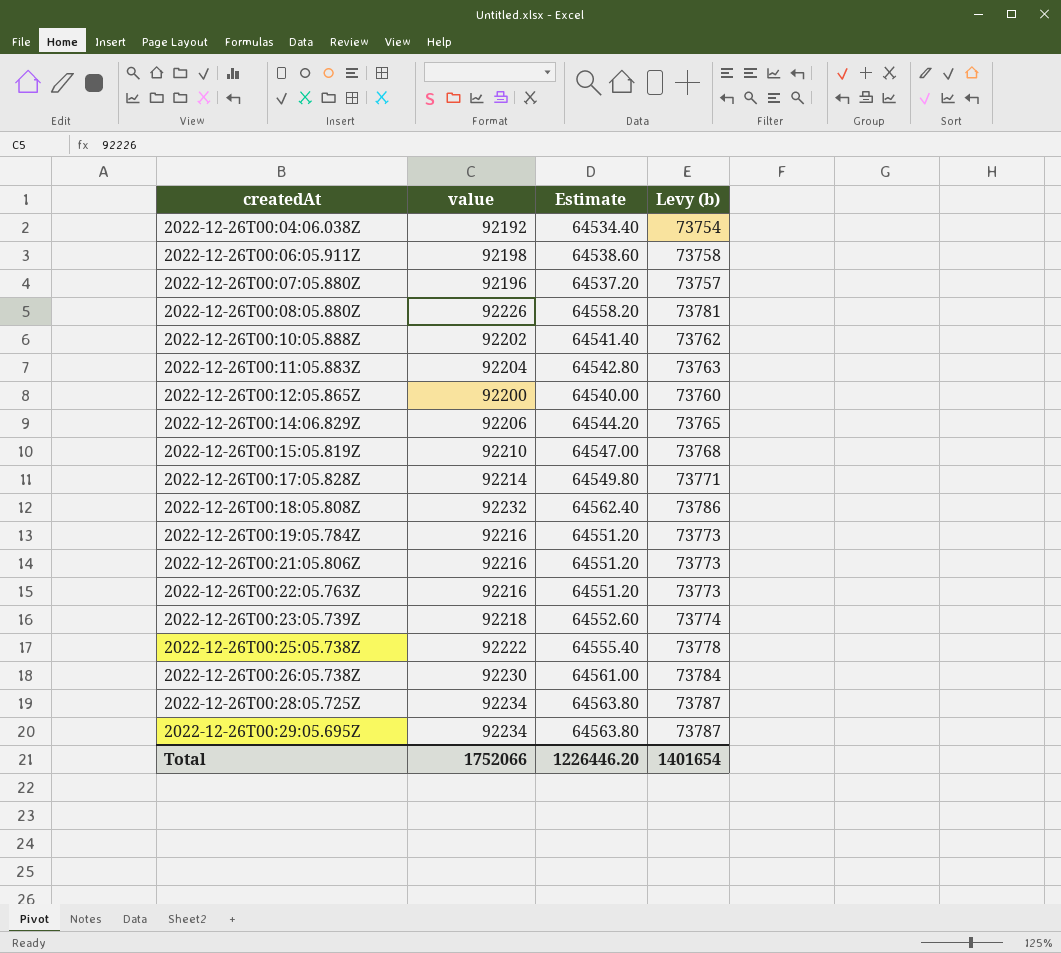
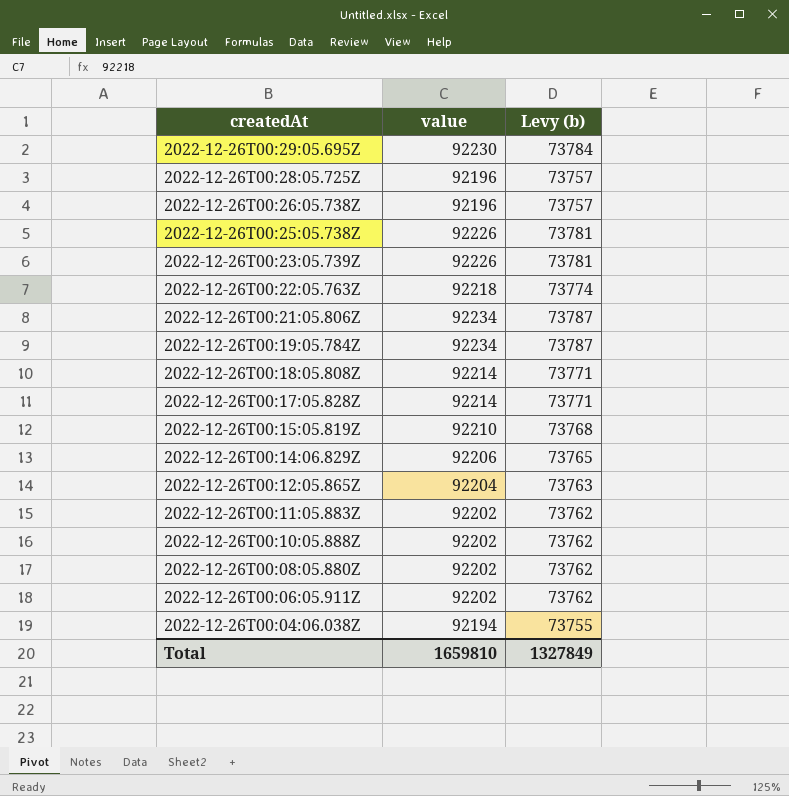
row order: createdAt ascending -> createdAt descending
column Estimate | formula: [value] * 0.7 -> none
row 2022-12-26T00:07:05.880Z: 92196 | 64537.20 | 73757 -> none
2022-12-26T00:29:05.695Z | value: 92234 -> 92230
2022-12-26T00:29:05.695Z | Levy (b): 73787 -> 73784
2022-12-26T00:28:05.725Z | value: 92234 -> 92196
2022-12-26T00:28:05.725Z | Levy (b): 73787 -> 73757
2022-12-26T00:26:05.738Z | value: 92230 -> 92196
2022-12-26T00:26:05.738Z | Levy (b): 73784 -> 73757
2022-12-26T00:25:05.738Z | value: 92222 -> 92226
2022-12-26T00:25:05.738Z | Levy (b): 73778 -> 73781
2022-12-26T00:23:05.739Z | value: 92218 -> 92226
2022-12-26T00:23:05.739Z | Levy (b): 73774 -> 73781
2022-12-26T00:22:05.763Z | value: 92216 -> 92218
2022-12-26T00:22:05.763Z | Levy (b): 73773 -> 73774
2022-12-26T00:21:05.806Z | value: 92216 -> 92234
2022-12-26T00:21:05.806Z | Levy (b): 73773 -> 73787
2022-12-26T00:19:05.784Z | value: 92216 -> 92234
2022-12-26T00:19:05.784Z | Levy (b): 73773 -> 73787
2022-12-26T00:18:05.808Z | value: 92232 -> 92214
2022-12-26T00:18:05.808Z | Levy (b): 73786 -> 73771
2022-12-26T00:12:05.865Z | value: 92200 -> 92204
2022-12-26T00:12:05.865Z | Levy (b): 73760 -> 73763
2022-12-26T00:11:05.883Z | value: 92204 -> 92202
2022-12-26T00:11:05.883Z | Levy (b): 73763 -> 73762
2022-12-26T00:08:05.880Z | value: 92226 -> 92202
2022-12-26T00:08:05.880Z | Levy (b): 73781 -> 73762
2022-12-26T00:06:05.911Z | value: 92198 -> 92202
2022-12-26T00:06:05.911Z | Levy (b): 73758 -> 73762
2022-12-26T00:04:06.038Z | value: 92192 -> 92194
2022-12-26T00:04:06.038Z | Levy (b): 73754 -> 73755
Total | value: 1752066 -> 1659810
Total | Levy (b): 1401654 -> 1327849

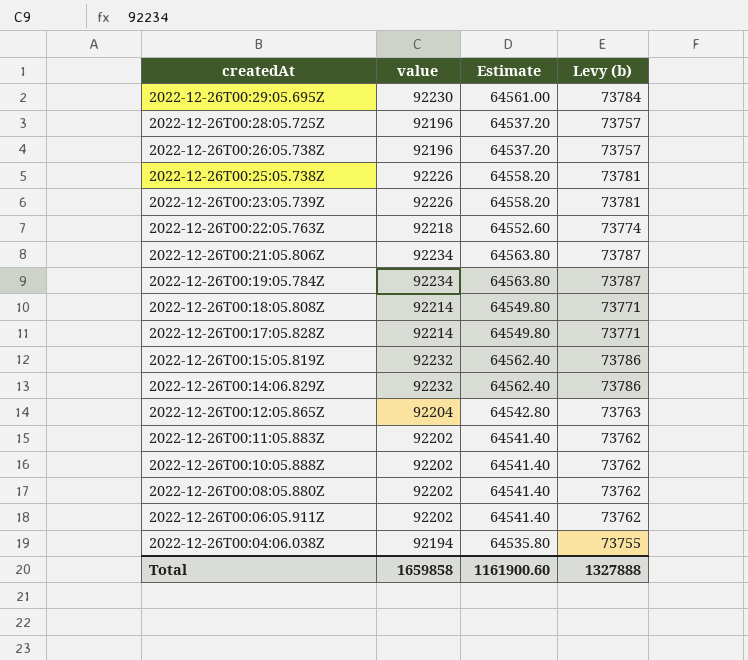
column Estimate | formula: none -> [value] * 0.7
2022-12-26T00:15:05.819Z | value: 92210 -> 92232
2022-12-26T00:15:05.819Z | Levy (b): 73768 -> 73786
2022-12-26T00:14:06.829Z | value: 92206 -> 92232
2022-12-26T00:14:06.829Z | Levy (b): 73765 -> 73786
Total | value: 1659810 -> 1659858
Total | Levy (b): 1327849 -> 1327888

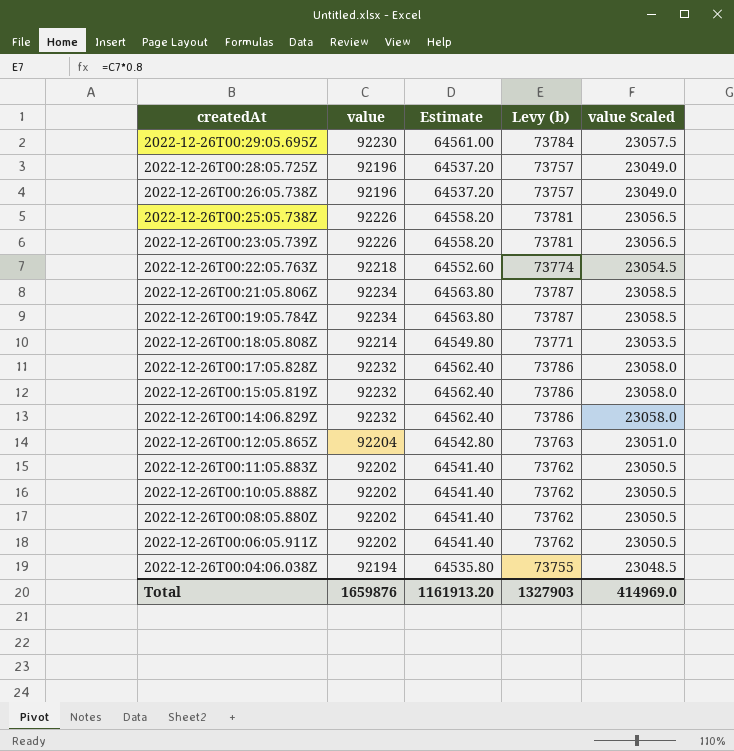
column value Scaled | formula: none -> [value] * 0.25
2022-12-26T00:17:05.828Z | value: 92214 -> 92232
2022-12-26T00:17:05.828Z | Estimate: 64549.80 -> 64562.40
2022-12-26T00:17:05.828Z | Levy (b): 73771 -> 73786
Total | value: 1659858 -> 1659876
Total | Estimate: 1161900.60 -> 1161913.20
Total | Levy (b): 1327888 -> 1327903

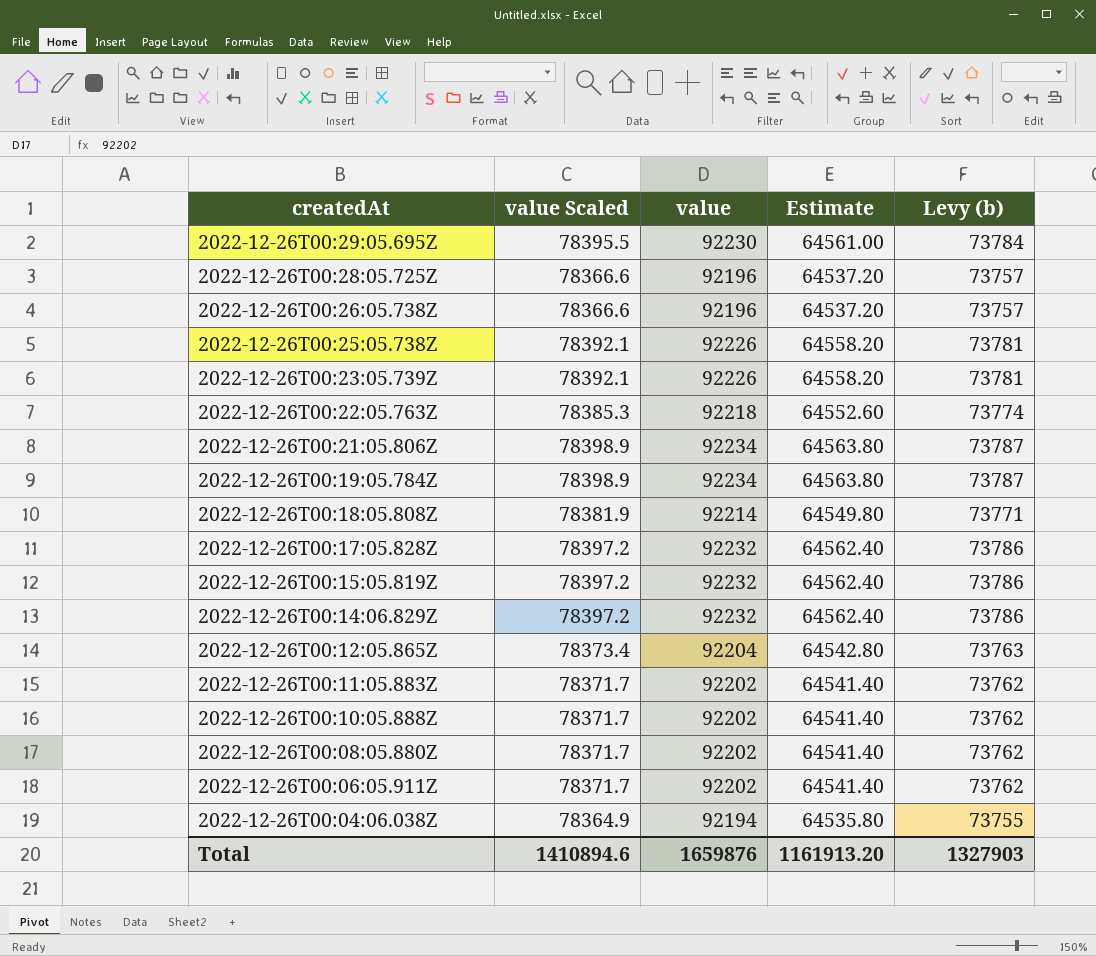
column value Scaled | formula: [value] * 0.25 -> [value] * 0.85
column value Scaled | position: 5 -> 2
Total | value Scaled: 414969.0 -> 1410894.6

